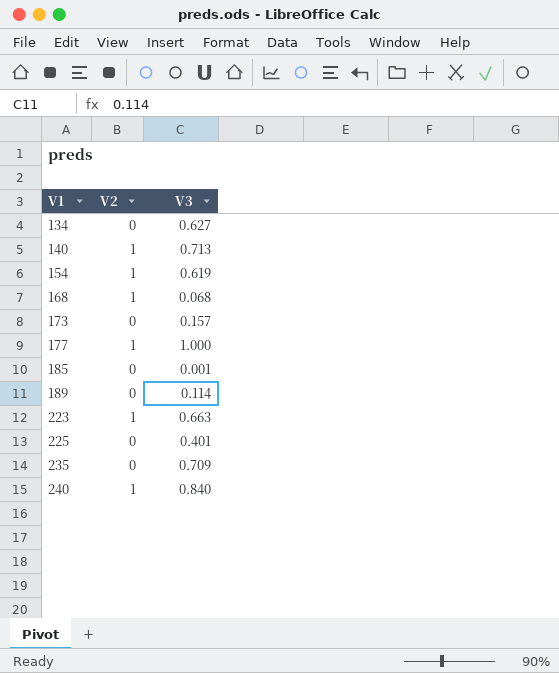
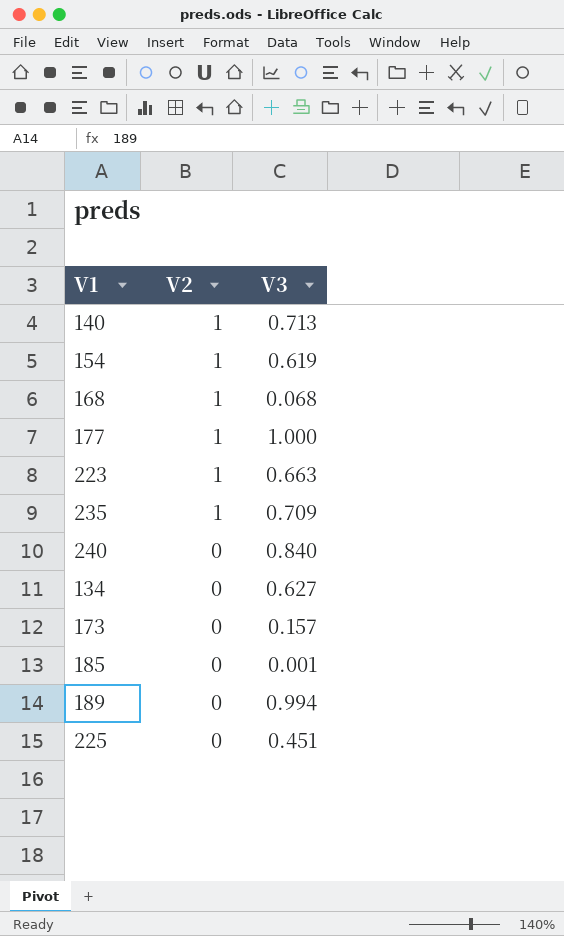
row order: V1 ascending -> V2 descending
235 | V2: 0 -> 1
240 | V2: 1 -> 0
189 | V3: 0.114 -> 0.994
225 | V3: 0.401 -> 0.451

